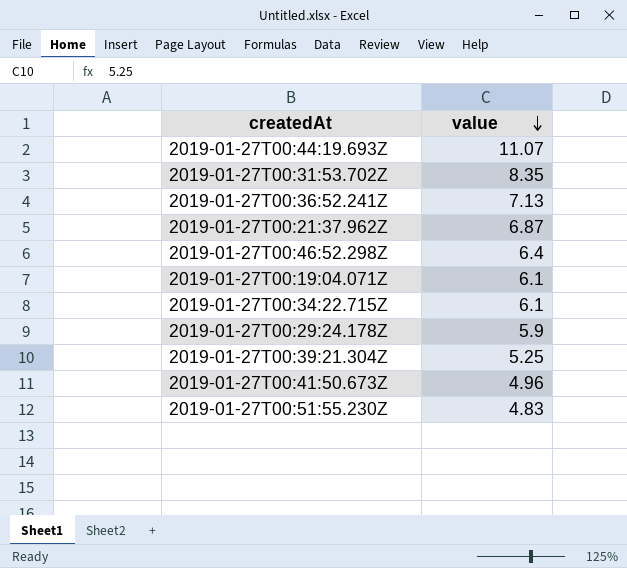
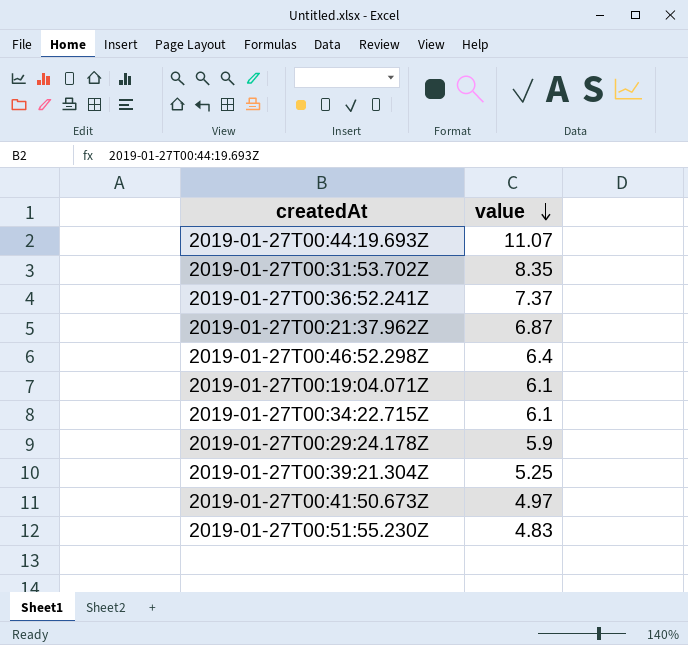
2019-01-27T00:36:52.241Z | value: 7.13 -> 7.37
2019-01-27T00:41:50.673Z | value: 4.96 -> 4.97

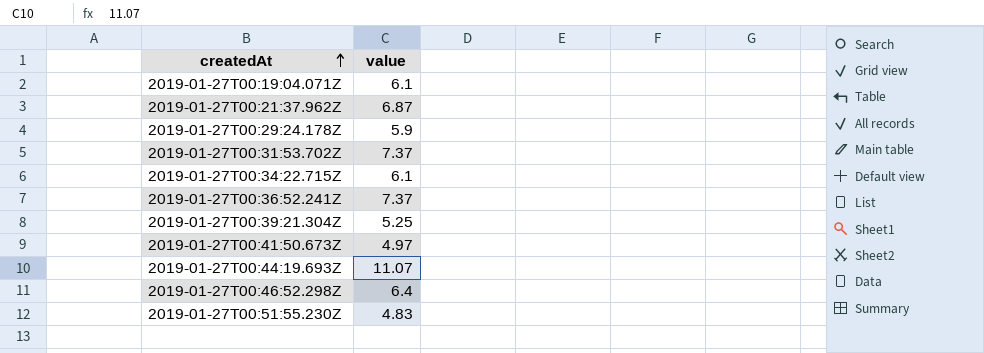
row order: value descending -> createdAt ascending
2019-01-27T00:31:53.702Z | value: 8.35 -> 7.37

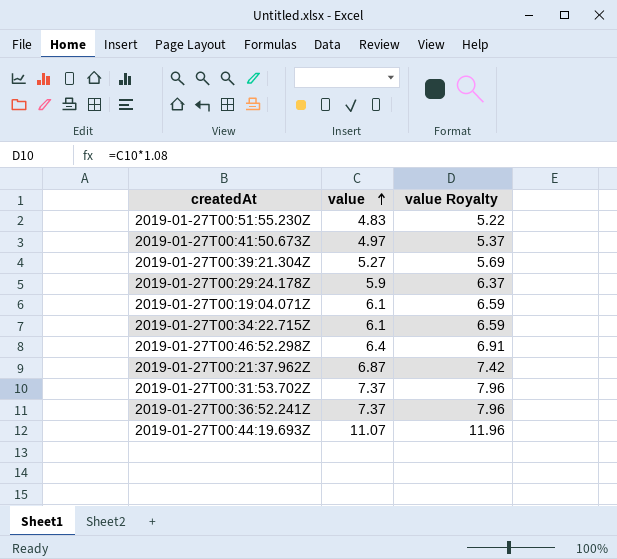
row order: createdAt ascending -> value ascending
column value Royalty | formula: none -> [value] * 1.08
2019-01-27T00:39:21.304Z | value: 5.25 -> 5.27

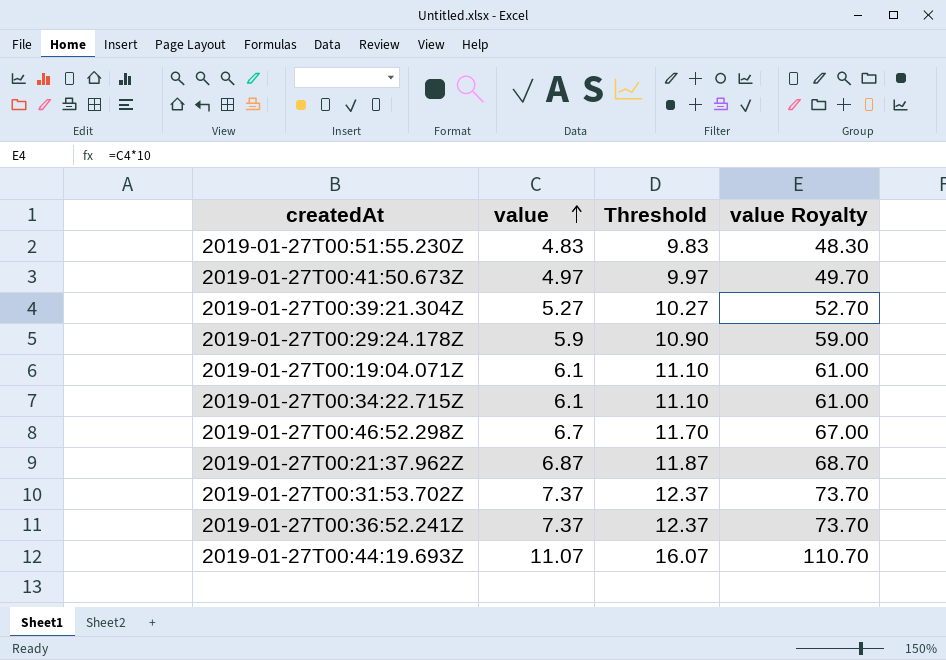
column Threshold | formula: none -> [value] + 5
column value Royalty | formula: [value] * 1.08 -> [value] * 10
2019-01-27T00:46:52.298Z | value: 6.4 -> 6.7

